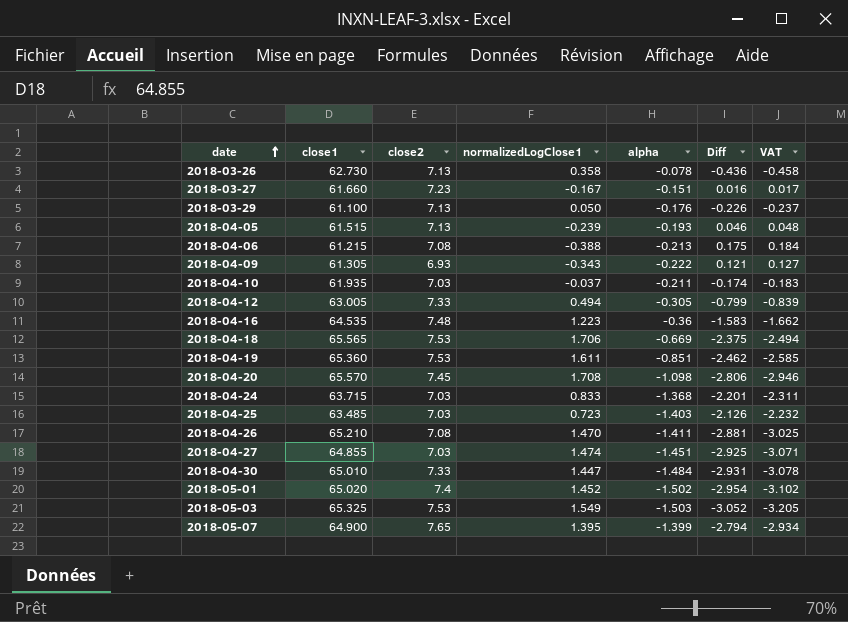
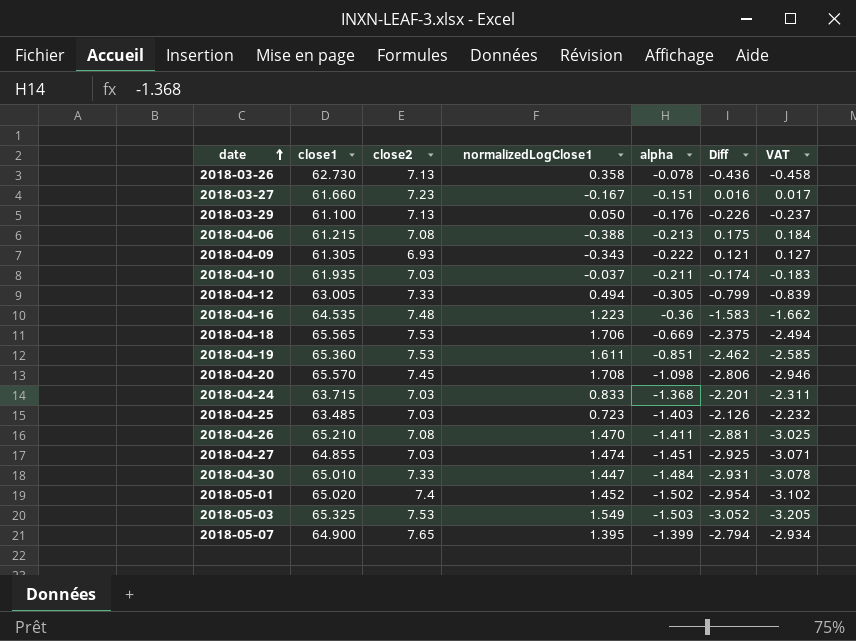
row 2018-04-05: 61.515 | 7.13 | -0.239 | -0.193 | 0.046 | 0.048 -> none

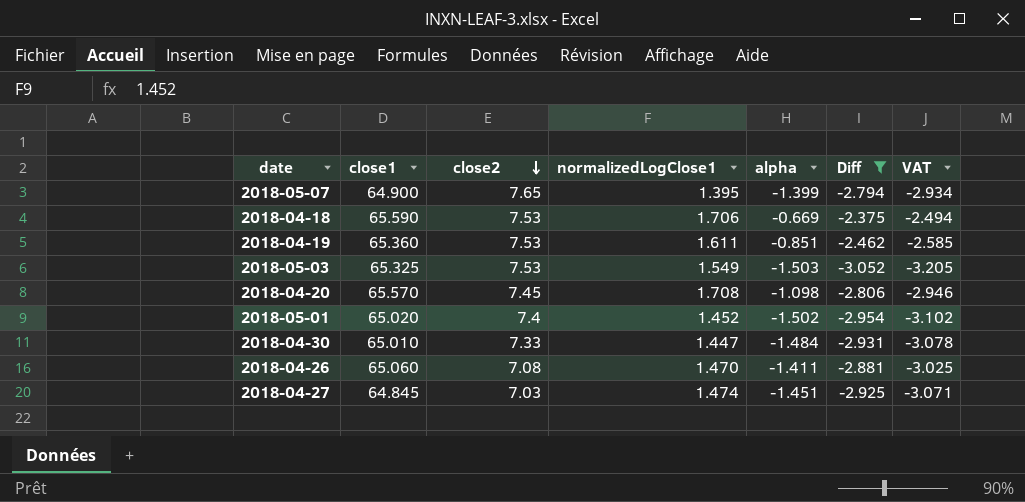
filter: none -> Diff <= -2.375
row order: date ascending -> close2 descending
2018-04-18 | close1: 65.565 -> 65.590
2018-04-26 | close1: 65.210 -> 65.060
2018-04-27 | close1: 64.855 -> 64.845

